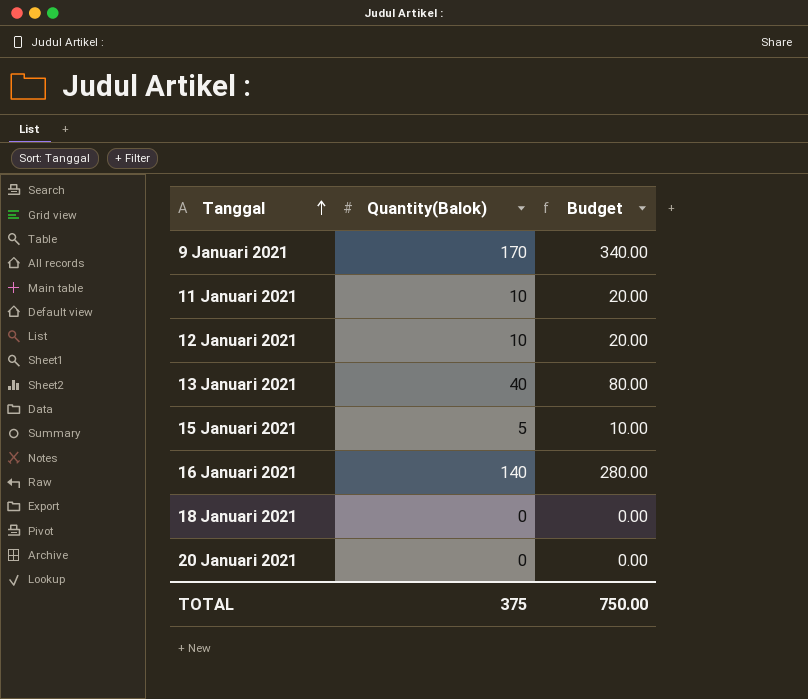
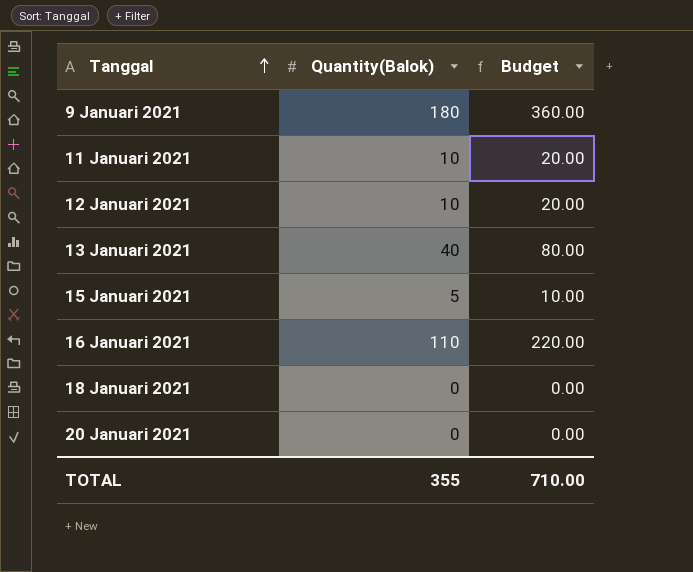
9 Januari 2021 | Quantity(Balok): 170 -> 180
9 Januari 2021 | Budget: 340.00 -> 360.00
16 Januari 2021 | Quantity(Balok): 140 -> 110
16 Januari 2021 | Budget: 280.00 -> 220.00
TOTAL | Quantity(Balok): 375 -> 355
TOTAL | Budget: 750.00 -> 710.00

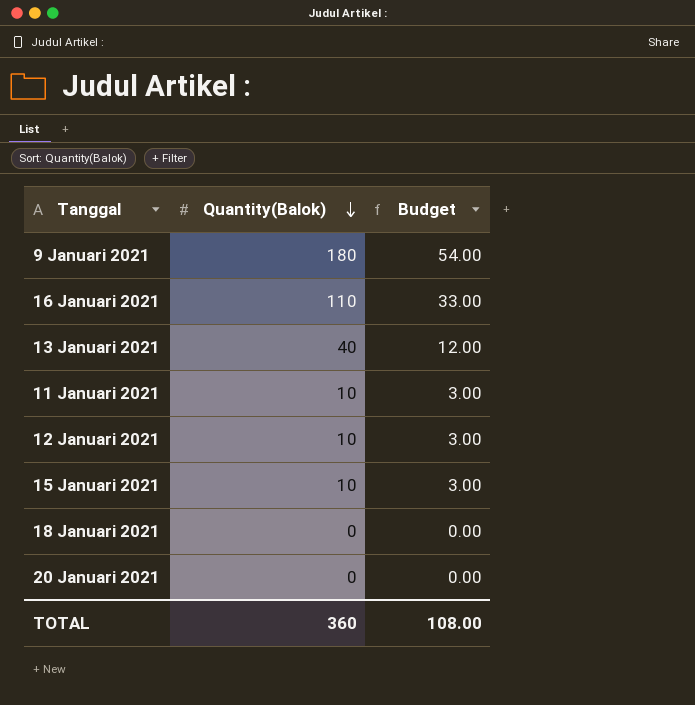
row order: Tanggal ascending -> Quantity(Balok) descending
column Budget | formula: [Quantity(Balok)] * 2 -> [Quantity(Balok)] * 0.3
15 Januari 2021 | Quantity(Balok): 5 -> 10
TOTAL | Quantity(Balok): 355 -> 360
TOTAL | Budget: 710.00 -> 108.00

